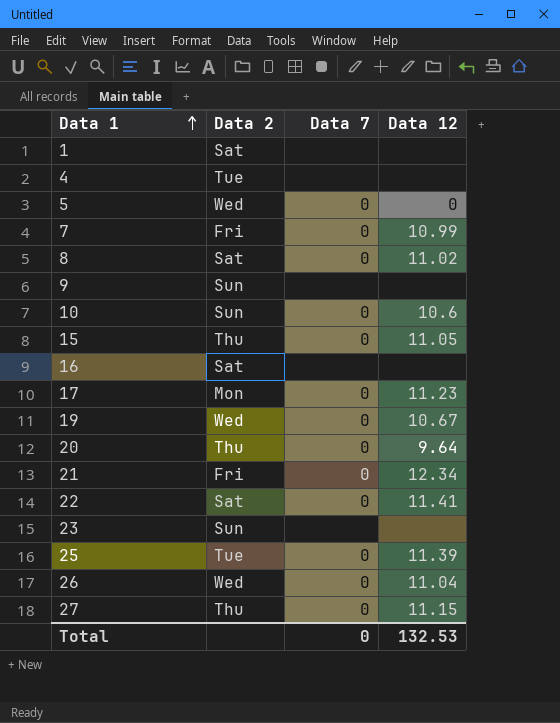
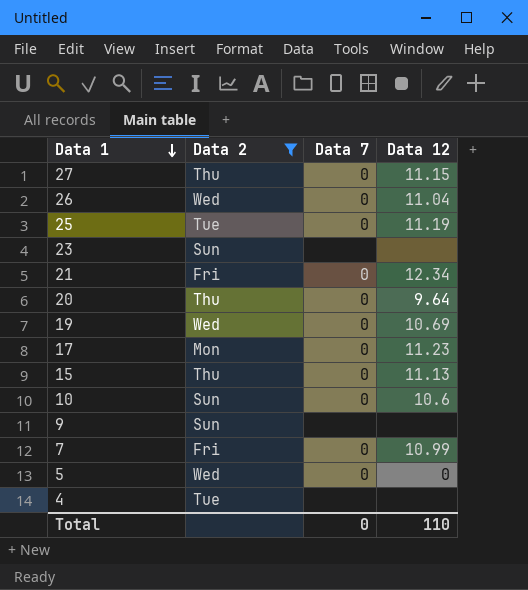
filter: none -> Data 2 != Sat
row order: Data 1 ascending -> Data 1 descending
25 | Data 12: 11.39 -> 11.19
19 | Data 12: 10.67 -> 10.69
15 | Data 12: 11.05 -> 11.13
Total | Data 12: 132.53 -> 110

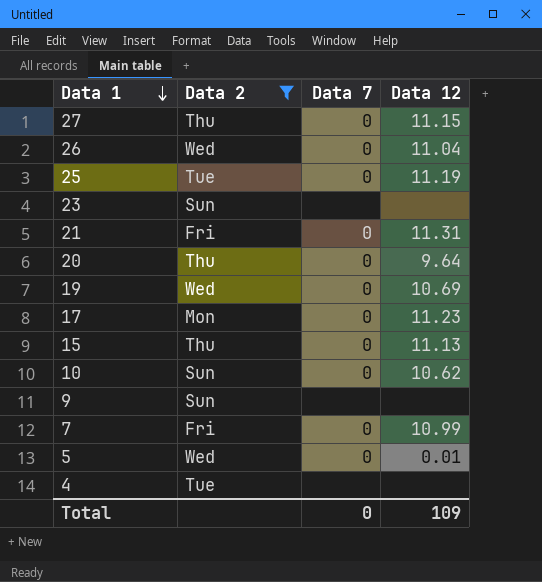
21 | Data 12: 12.34 -> 11.31
10 | Data 12: 10.6 -> 10.62
5 | Data 12: 0 -> 0.01
Total | Data 12: 110 -> 109

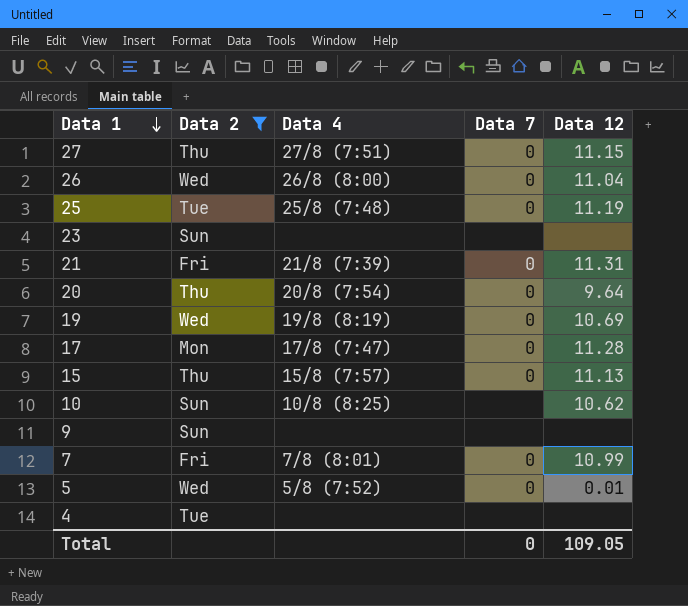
column Data 4 | position: none -> 3
17 | Data 12: 11.23 -> 11.28
10 | Data 7: 0 -> none
Total | Data 12: 109 -> 109.05

